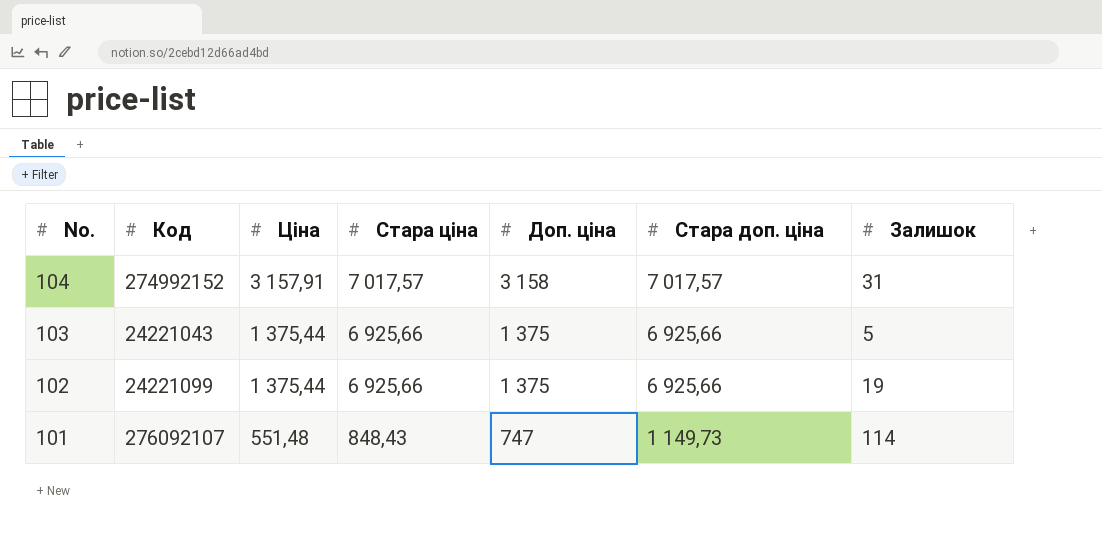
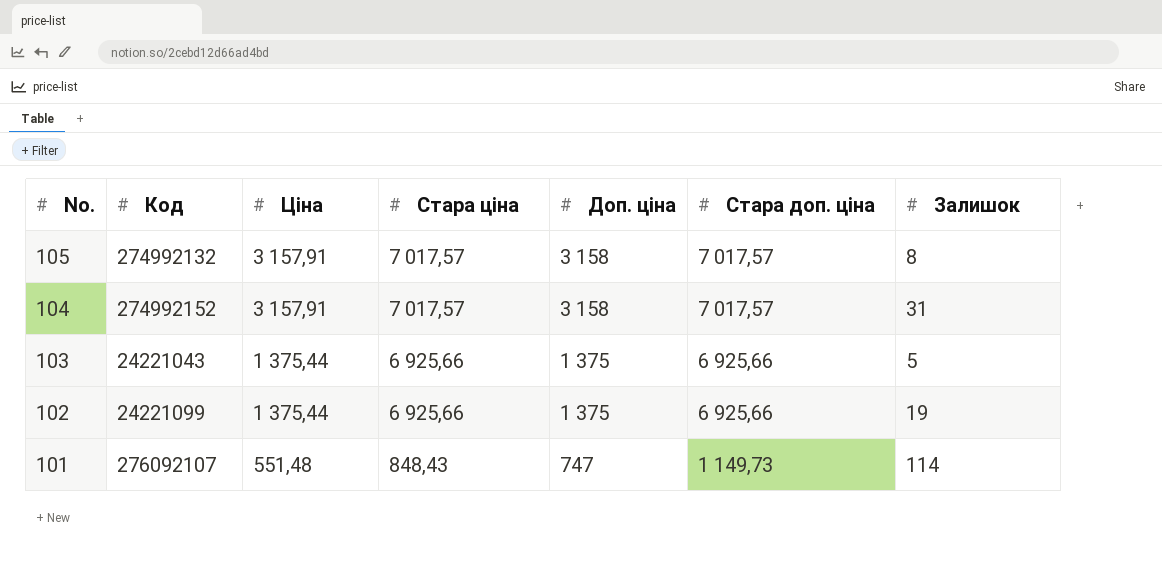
row 105: none -> 274992132 | 3 157,91 | 7 017,57 | 3 158 | 7 017,57 | 8

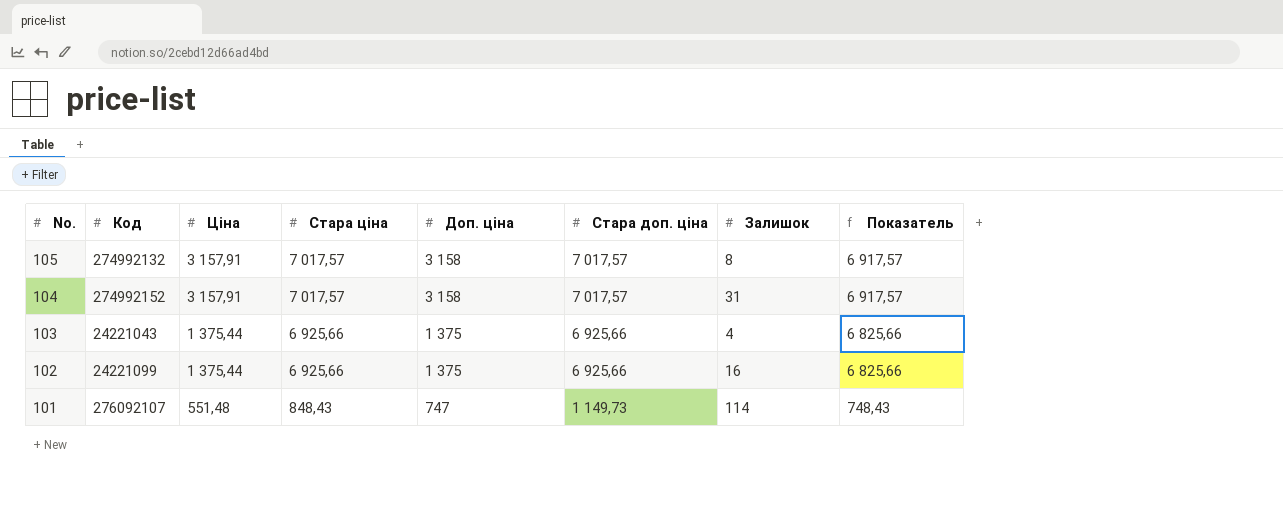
column Показатель | formula: none -> [Стара ціна] - 100
103 | Залишок: 5 -> 4
102 | Залишок: 19 -> 16

